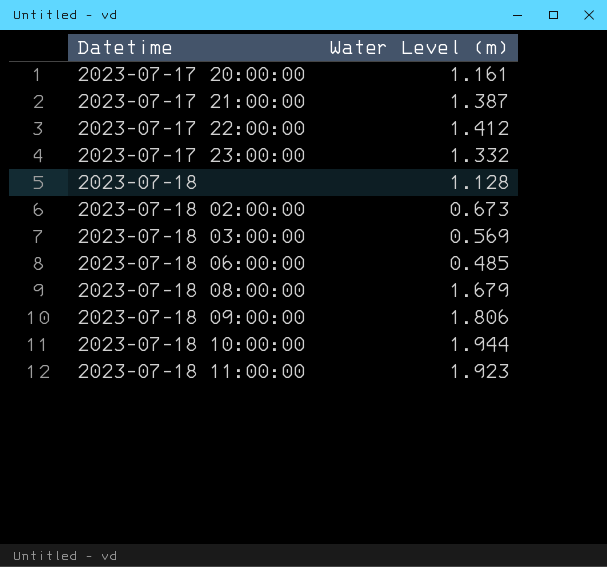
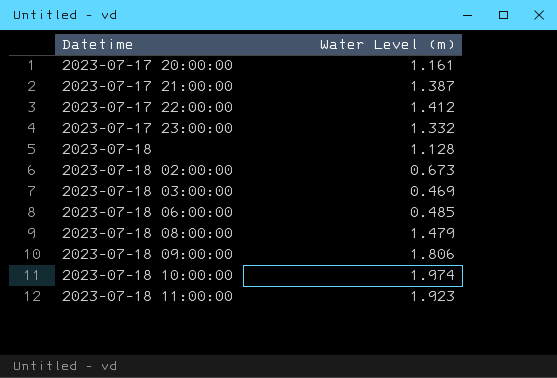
2023-07-18 03:00:00 | Water Level (m): 0.569 -> 0.469
2023-07-18 08:00:00 | Water Level (m): 1.679 -> 1.479
2023-07-18 10:00:00 | Water Level (m): 1.944 -> 1.974

